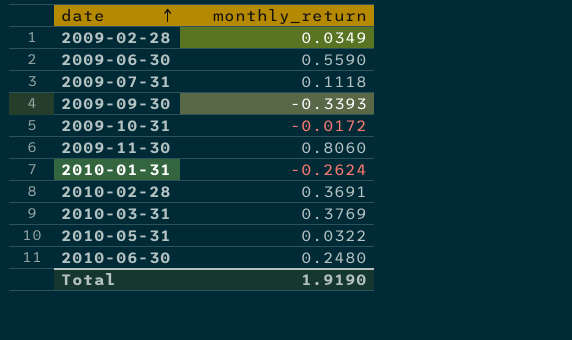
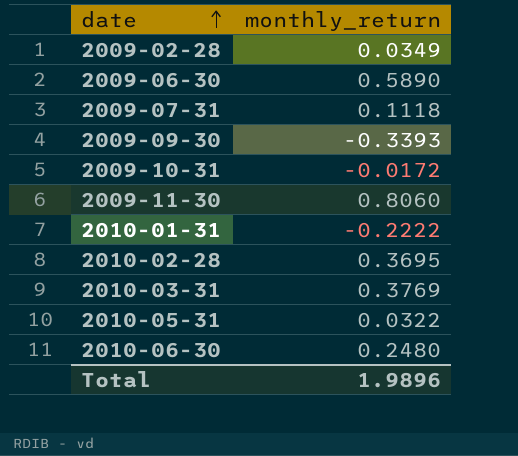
2009-06-30 | monthly_return: 0.5590 -> 0.5890
2010-01-31 | monthly_return: -0.2624 -> -0.2222
2010-02-28 | monthly_return: 0.3691 -> 0.3695
Total | monthly_return: 1.9190 -> 1.9896

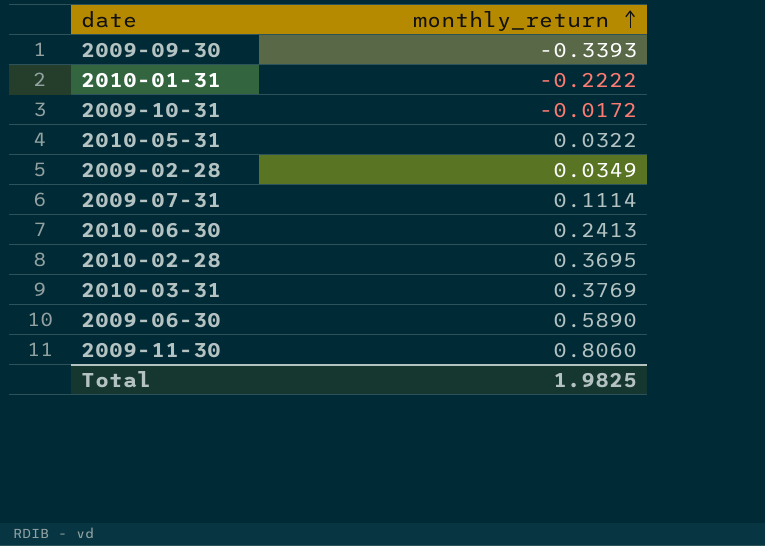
row order: date ascending -> monthly_return ascending
2009-07-31 | monthly_return: 0.1118 -> 0.1114
2010-06-30 | monthly_return: 0.2480 -> 0.2413
Total | monthly_return: 1.9896 -> 1.9825

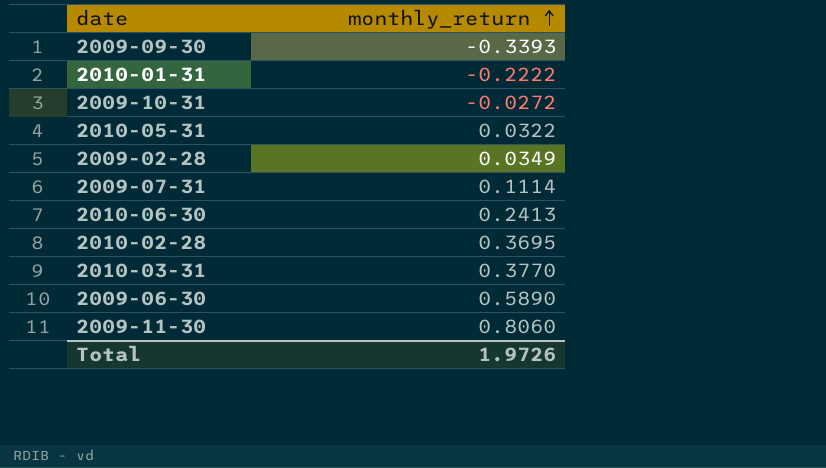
2009-10-31 | monthly_return: -0.0172 -> -0.0272
2010-03-31 | monthly_return: 0.3769 -> 0.3770
Total | monthly_return: 1.9825 -> 1.9726

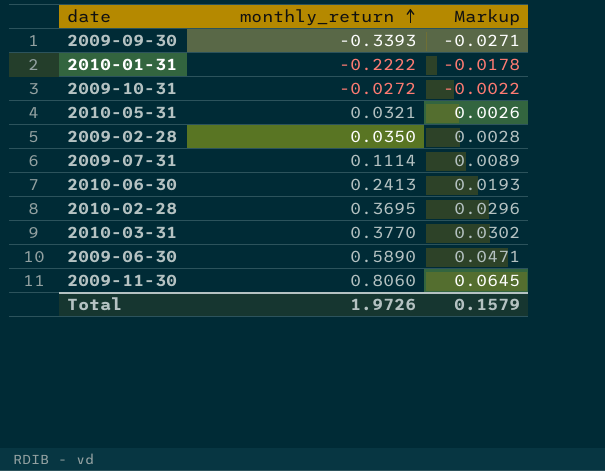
column Markup | formula: none -> [monthly_return] * 0.08
2010-05-31 | monthly_return: 0.0322 -> 0.0321
2009-02-28 | monthly_return: 0.0349 -> 0.0350

